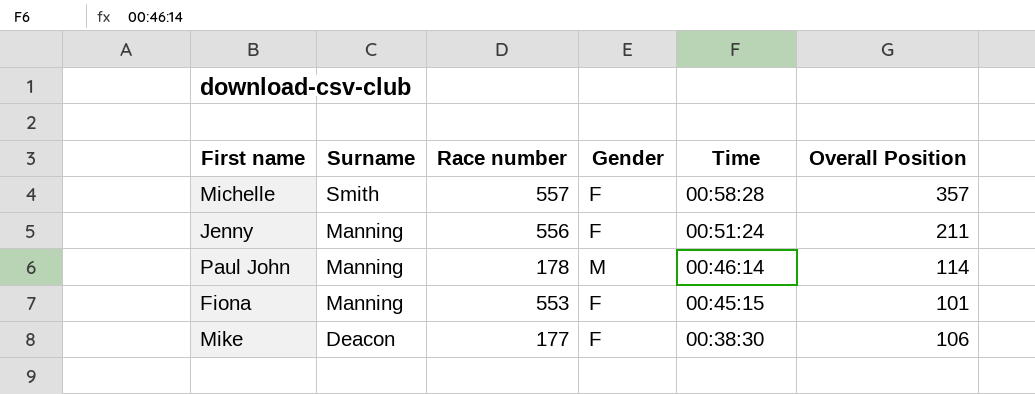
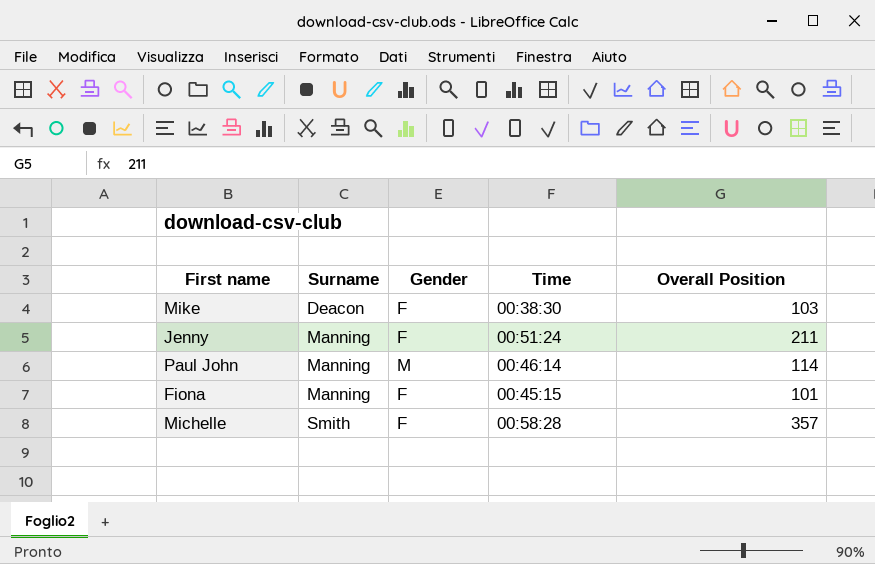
row order: Surname descending -> Surname ascending
column Race number | position: 3 -> none
Mike | Overall Position: 106 -> 103

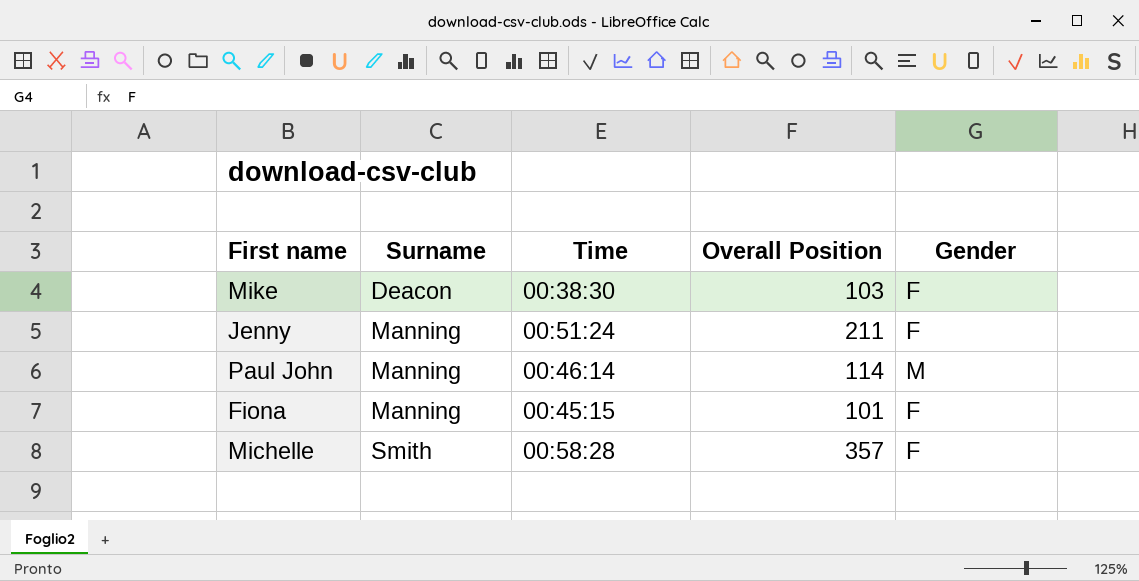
column Gender | position: 3 -> 5

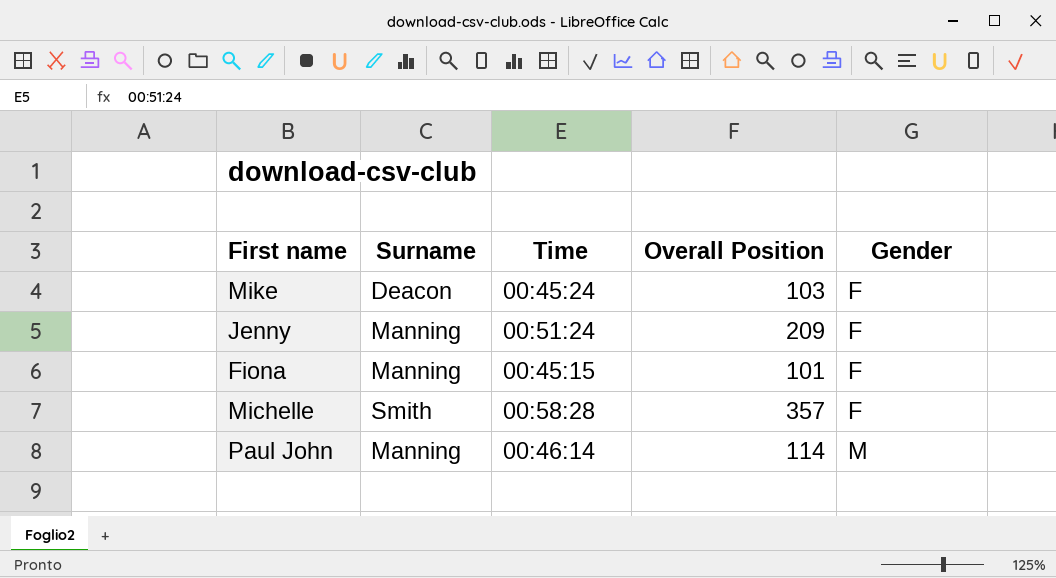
row order: Surname ascending -> Gender ascending
Mike | Time: 00:38:30 -> 00:45:24
Jenny | Overall Position: 211 -> 209

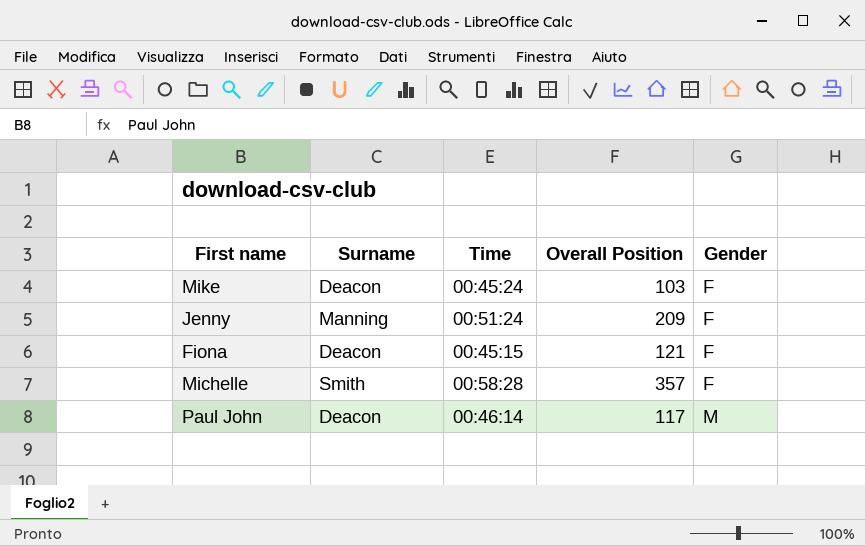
Fiona | Surname: Manning -> Deacon
Fiona | Overall Position: 101 -> 121
Paul John | Surname: Manning -> Deacon
Paul John | Overall Position: 114 -> 117

